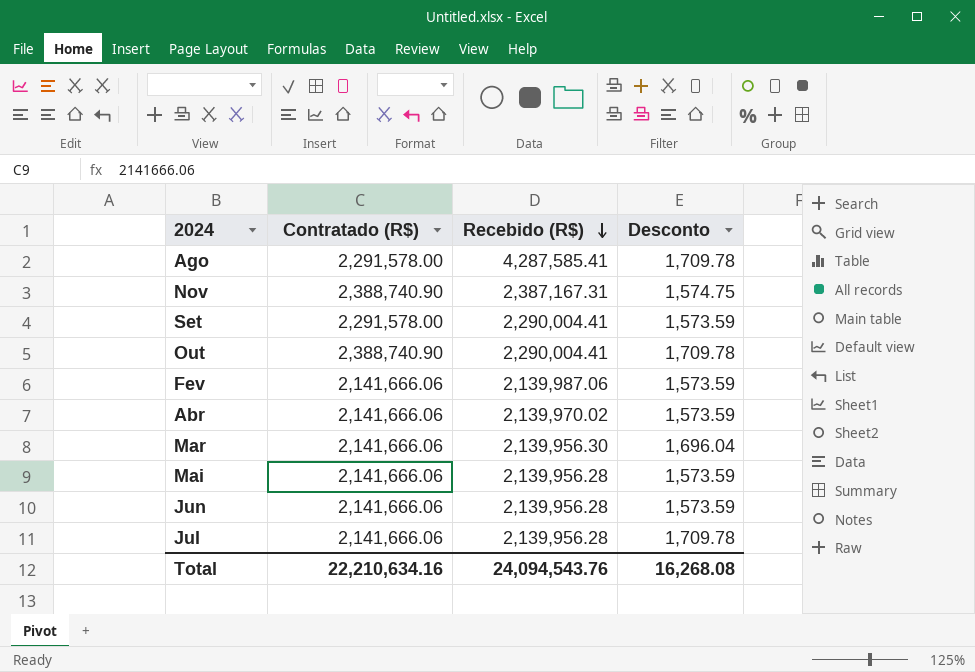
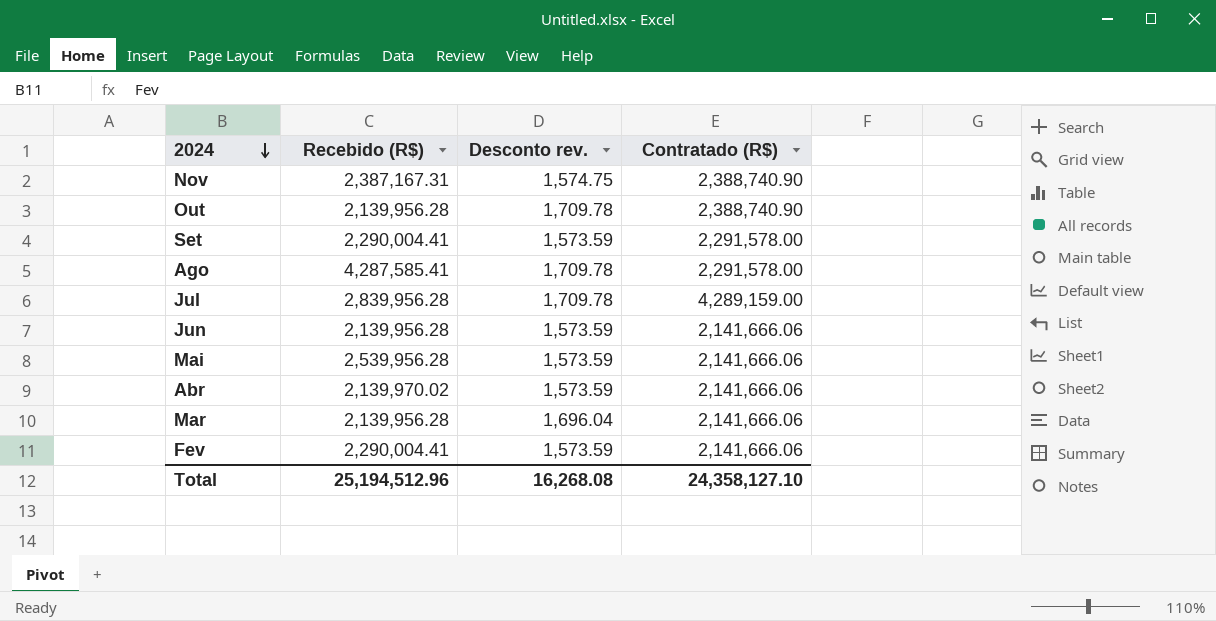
row order: Recebido (R$) descending -> 2024 descending
column name: Desconto -> Desconto rev.
column Contratado (R$) | position: 2 -> 4
Out | Recebido (R$): 2,290,004.41 -> 2,139,956.28
Jul | Recebido (R$): 2,139,956.28 -> 2,839,956.28
Jul | Contratado (R$): 2,141,666.06 -> 4,289,159.00
Mai | Recebido (R$): 2,139,956.28 -> 2,539,956.28
Mar | Recebido (R$): 2,139,956.30 -> 2,139,956.28
Fev | Recebido (R$): 2,139,987.06 -> 2,290,004.41
Total | Recebido (R$): 24,094,543.76 -> 25,194,512.96
Total | Contratado (R$): 22,210,634.16 -> 24,358,127.10

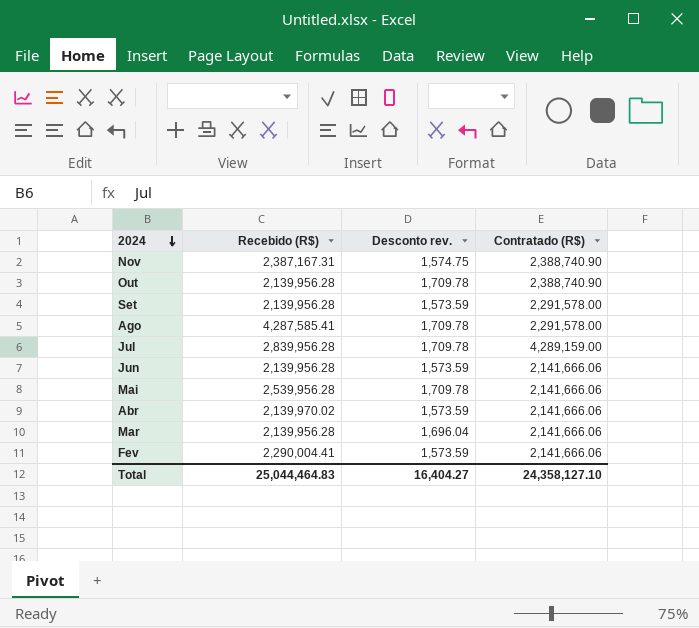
Set | Recebido (R$): 2,290,004.41 -> 2,139,956.28
Mai | Desconto rev.: 1,573.59 -> 1,709.78
Total | Recebido (R$): 25,194,512.96 -> 25,044,464.83
Total | Desconto rev.: 16,268.08 -> 16,404.27

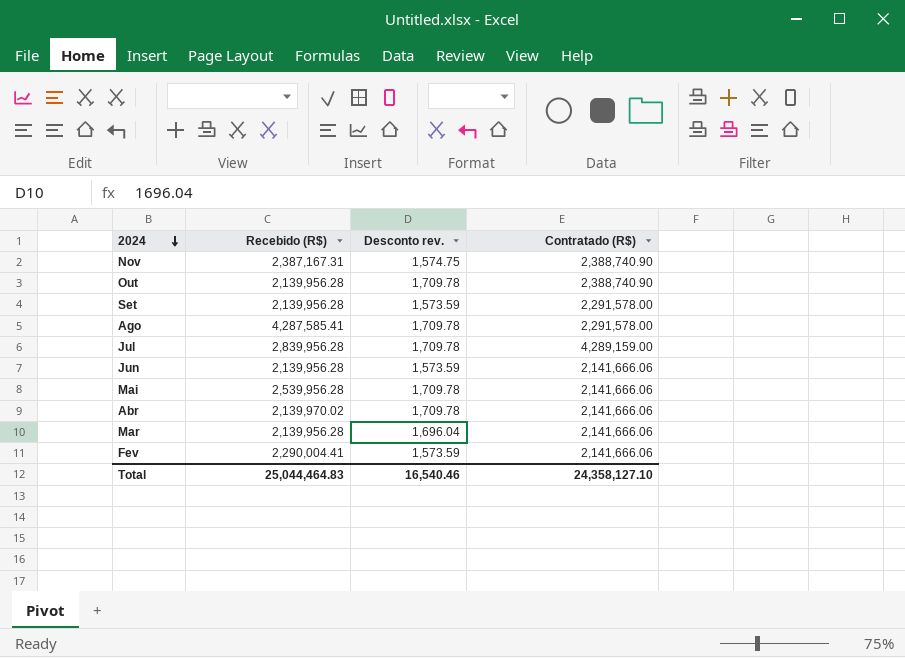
Abr | Desconto rev.: 1,573.59 -> 1,709.78
Total | Desconto rev.: 16,404.27 -> 16,540.46

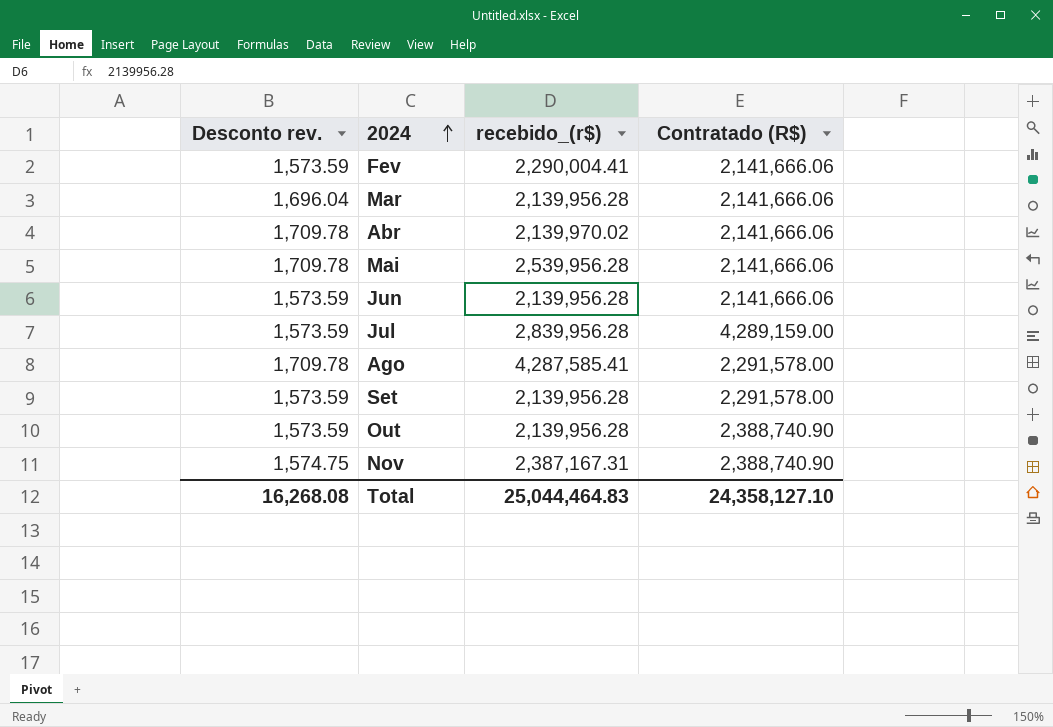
row order: 2024 descending -> 2024 ascending
column Desconto rev. | position: 3 -> 1
column name: Recebido (R$) -> recebido_(r$)
Jul | Desconto rev.: 1,709.78 -> 1,573.59
Out | Desconto rev.: 1,709.78 -> 1,573.59
Total | Desconto rev.: 16,540.46 -> 16,268.08

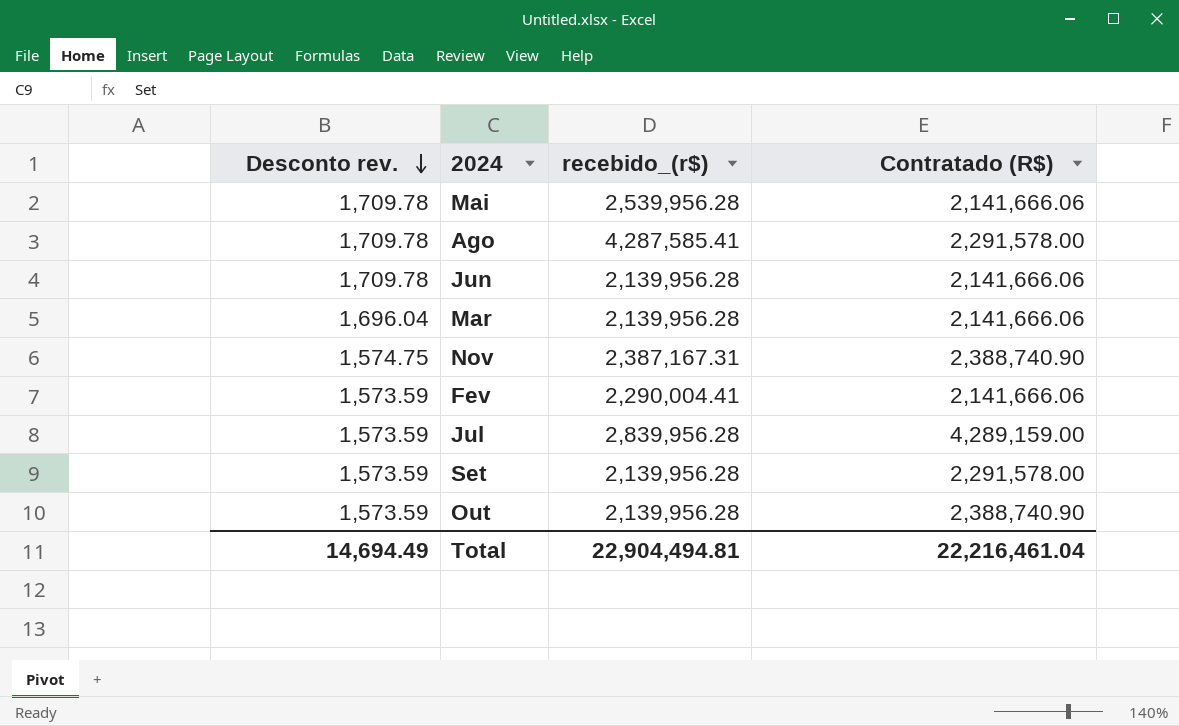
row order: 2024 ascending -> Desconto rev. descending
row Abr: 1,709.78 | 2,139,970.02 | 2,141,666.06 -> none
Jun | Desconto rev.: 1,573.59 -> 1,709.78
Total | Desconto rev.: 16,268.08 -> 14,694.49
Total | recebido_(r$): 25,044,464.83 -> 22,904,494.81
Total | Contratado (R$): 24,358,127.10 -> 22,216,461.04

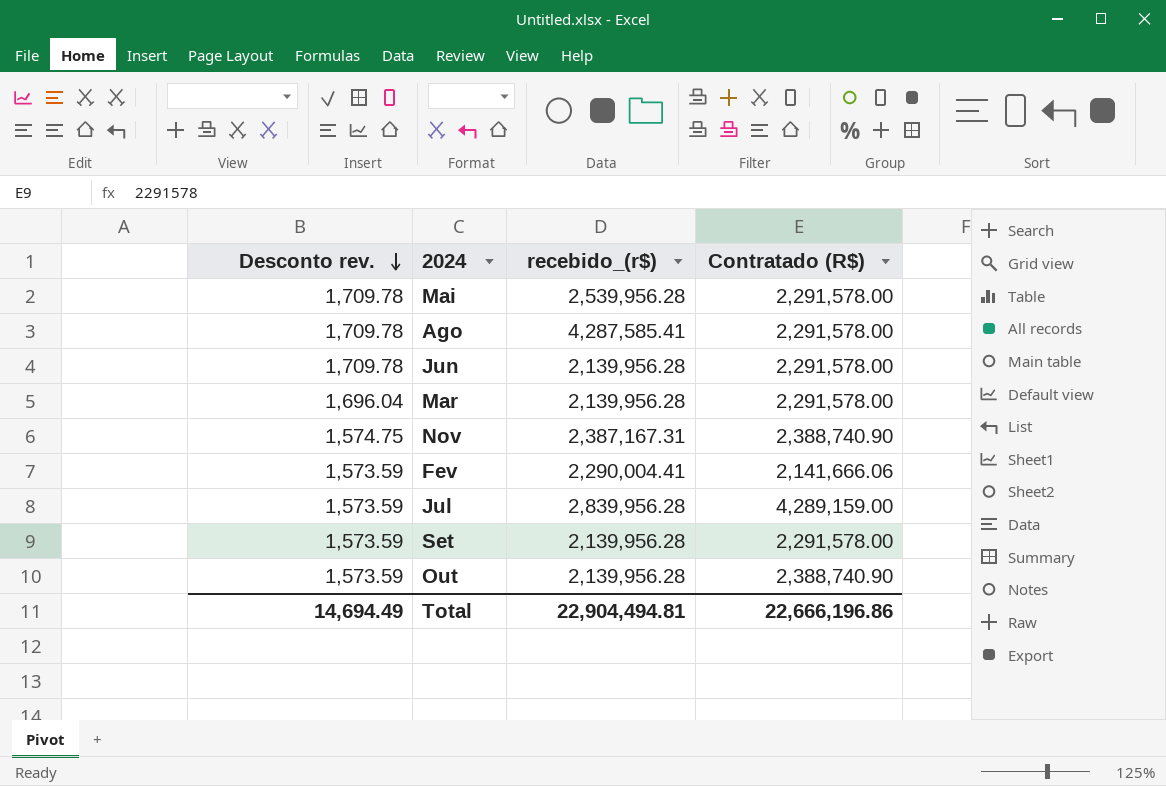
Mai | Contratado (R$): 2,141,666.06 -> 2,291,578.00
Jun | Contratado (R$): 2,141,666.06 -> 2,291,578.00
Mar | Contratado (R$): 2,141,666.06 -> 2,291,578.00
Total | Contratado (R$): 22,216,461.04 -> 22,666,196.86

